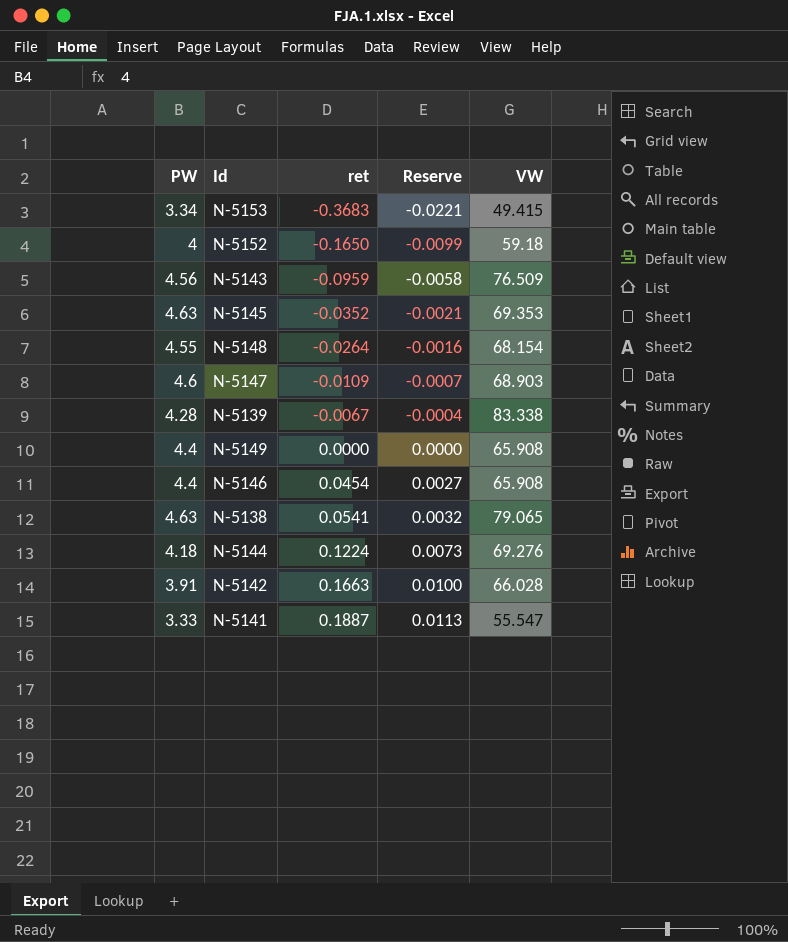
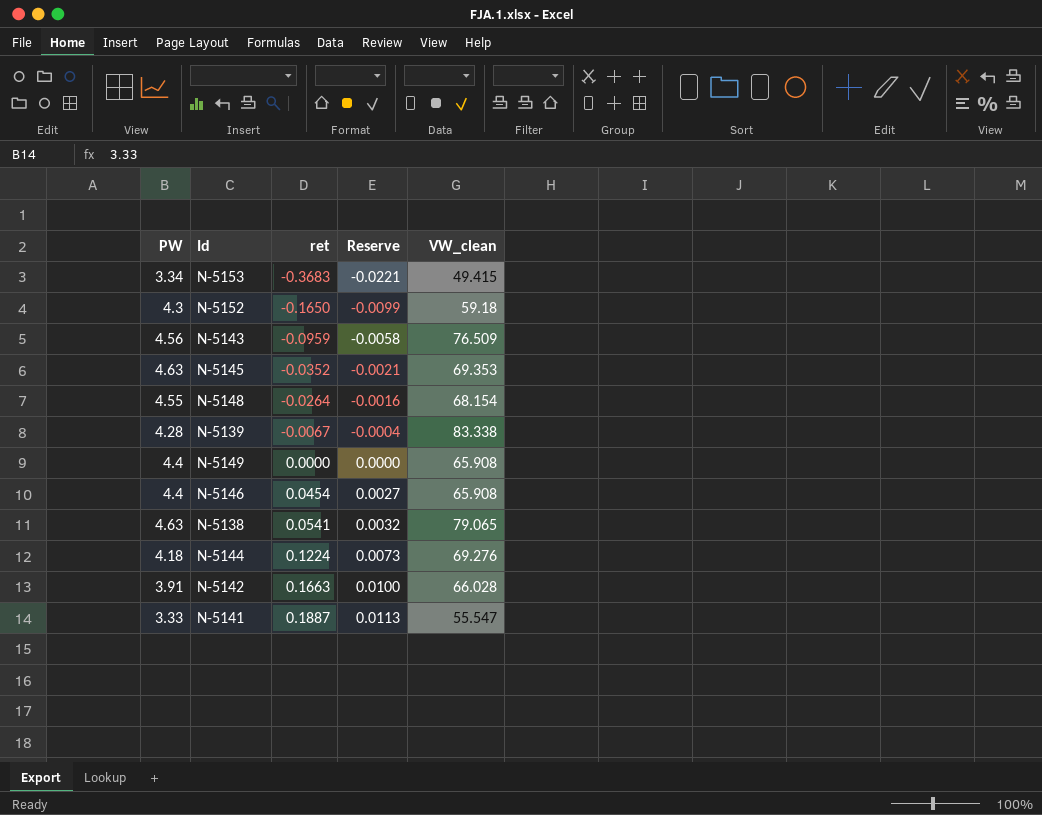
column name: VW -> VW_clean
row N-5147: 4.6 | -0.0109 | -0.0007 | 68.903 -> none
N-5152 | PW: 4 -> 4.3

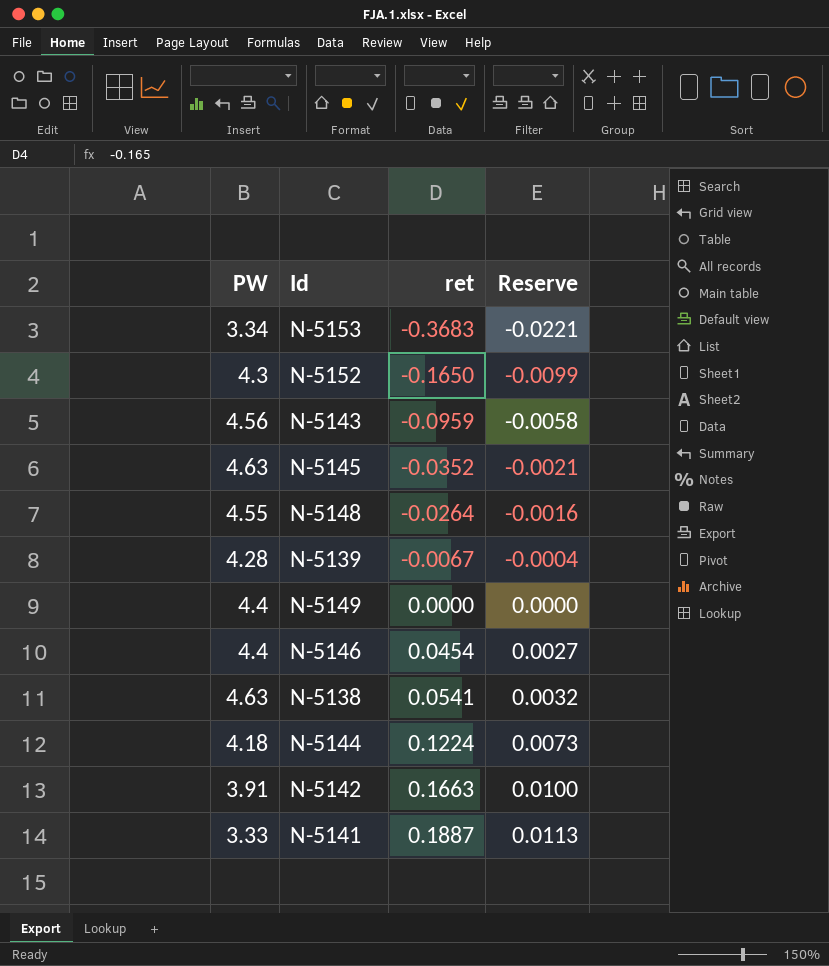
column VW_clean | position: 5 -> none

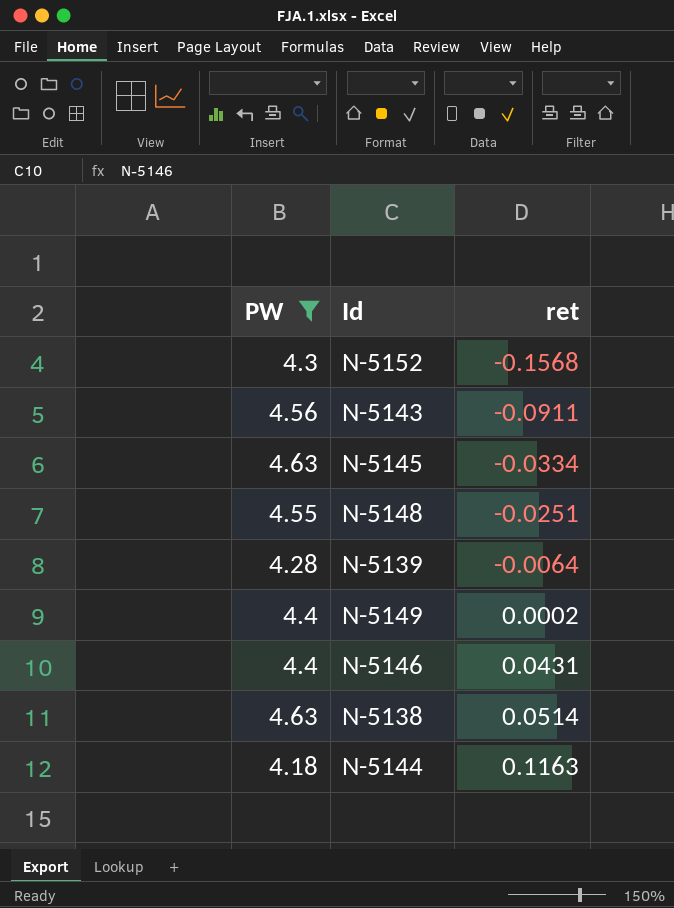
filter: none -> PW >= 4.18
column Reserve | formula: [ret] * 0.06 -> none
N-5152 | ret: -0.1650 -> -0.1568
N-5143 | ret: -0.0959 -> -0.0911
N-5145 | ret: -0.0352 -> -0.0334
N-5148 | ret: -0.0264 -> -0.0251
N-5139 | ret: -0.0067 -> -0.0064
N-5149 | ret: 0.0000 -> 0.0002
N-5146 | ret: 0.0454 -> 0.0431
N-5138 | ret: 0.0541 -> 0.0514
N-5144 | ret: 0.1224 -> 0.1163

